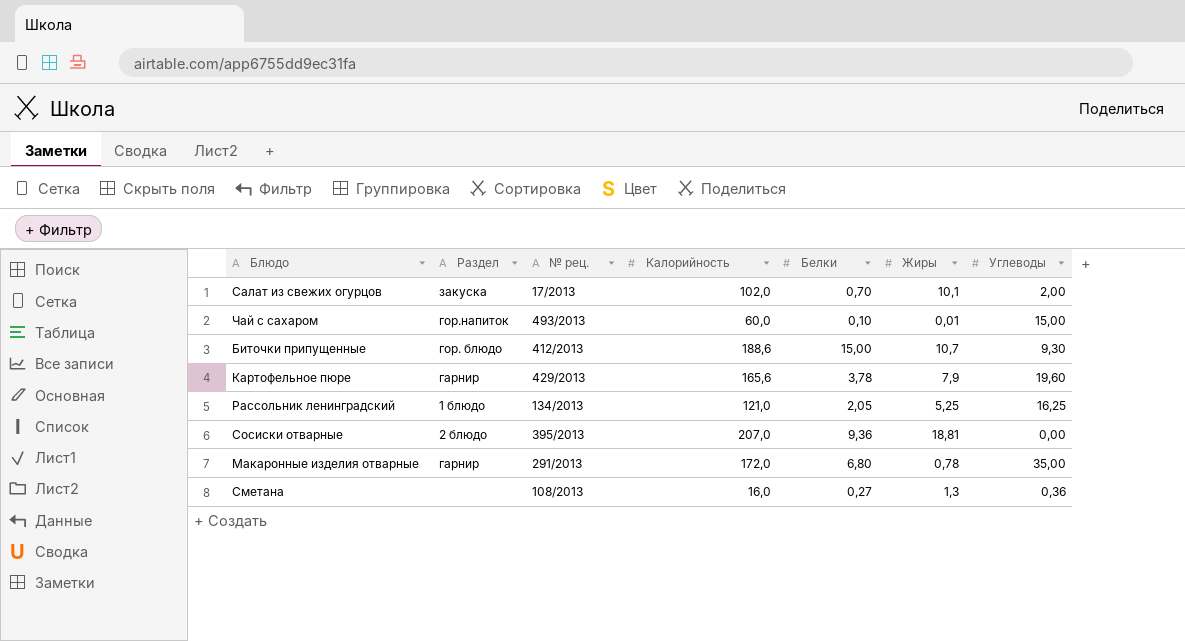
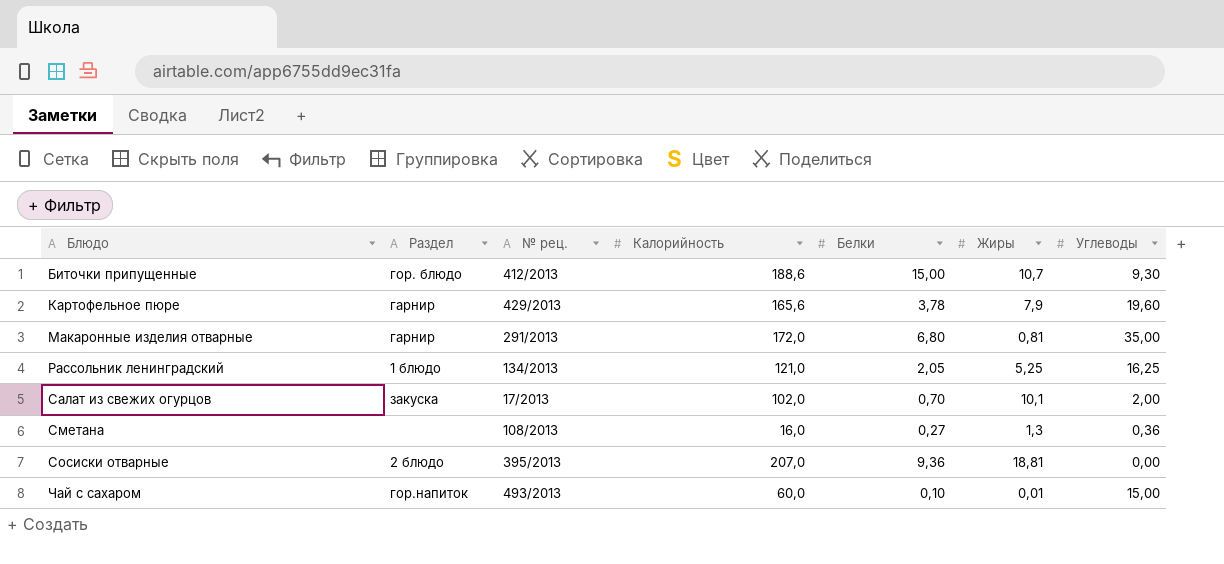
row order: none -> Блюдо ascending
Макаронные изделия отварные | Жиры: 0,78 -> 0,81

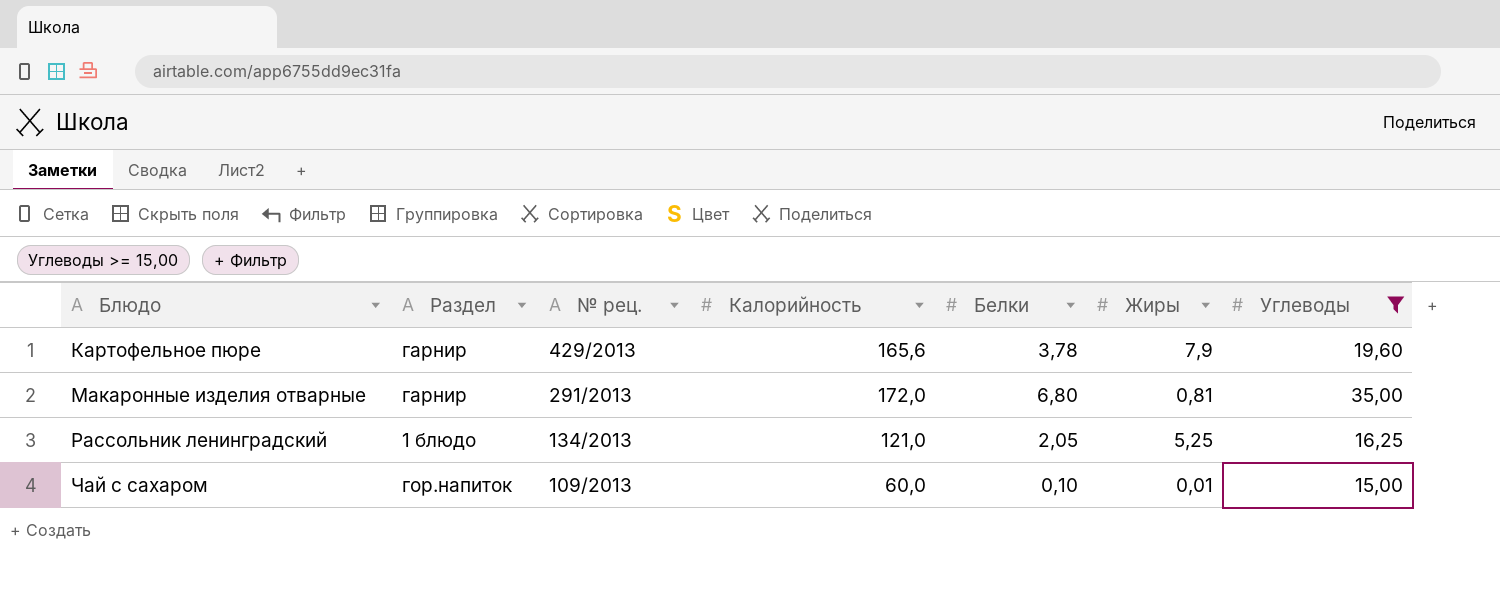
filter: none -> Углеводы >= 15,00
Чай с сахаром | № рец.: 493/2013 -> 109/2013

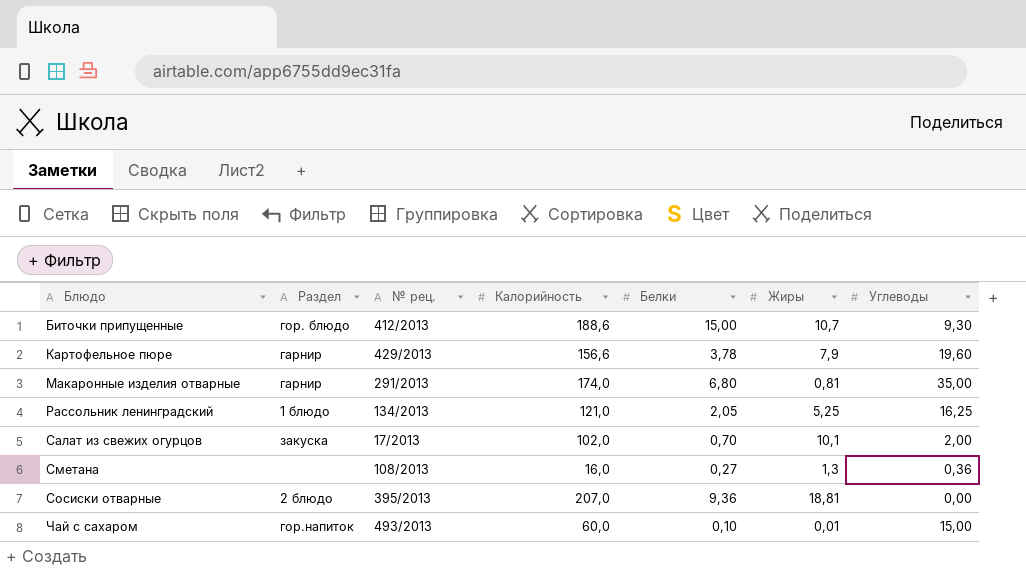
filter: Углеводы >= 15,00 -> none
Картофельное пюре | Калорийность: 165,6 -> 156,6
Макаронные изделия отварные | Калорийность: 172,0 -> 174,0
Чай с сахаром | № рец.: 109/2013 -> 493/2013

